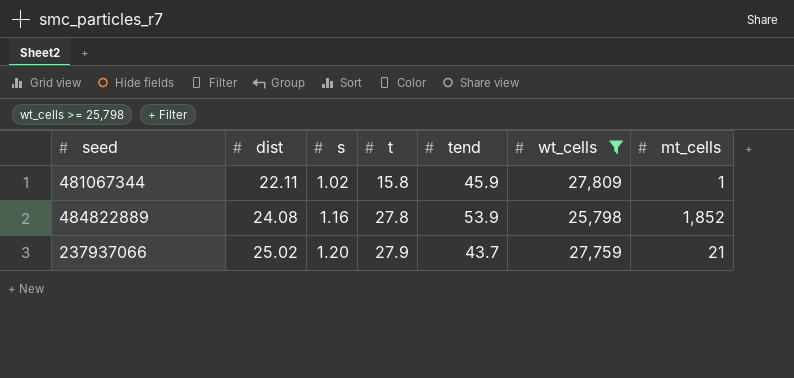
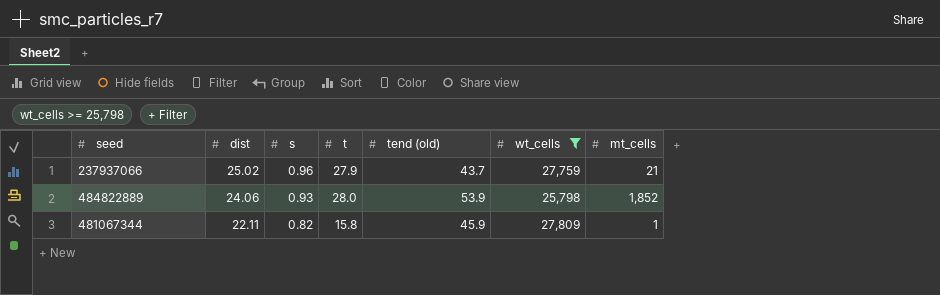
row order: dist ascending -> dist descending
column name: tend -> tend (old)
237937066 | s: 1.20 -> 0.96
484822889 | dist: 24.08 -> 24.06
484822889 | s: 1.16 -> 0.93
484822889 | t: 27.8 -> 28.0
481067344 | s: 1.02 -> 0.82

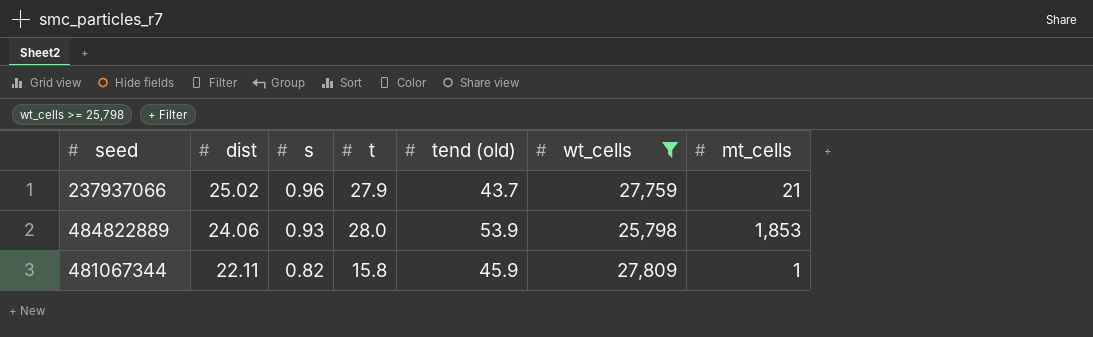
484822889 | mt_cells: 1,852 -> 1,853

